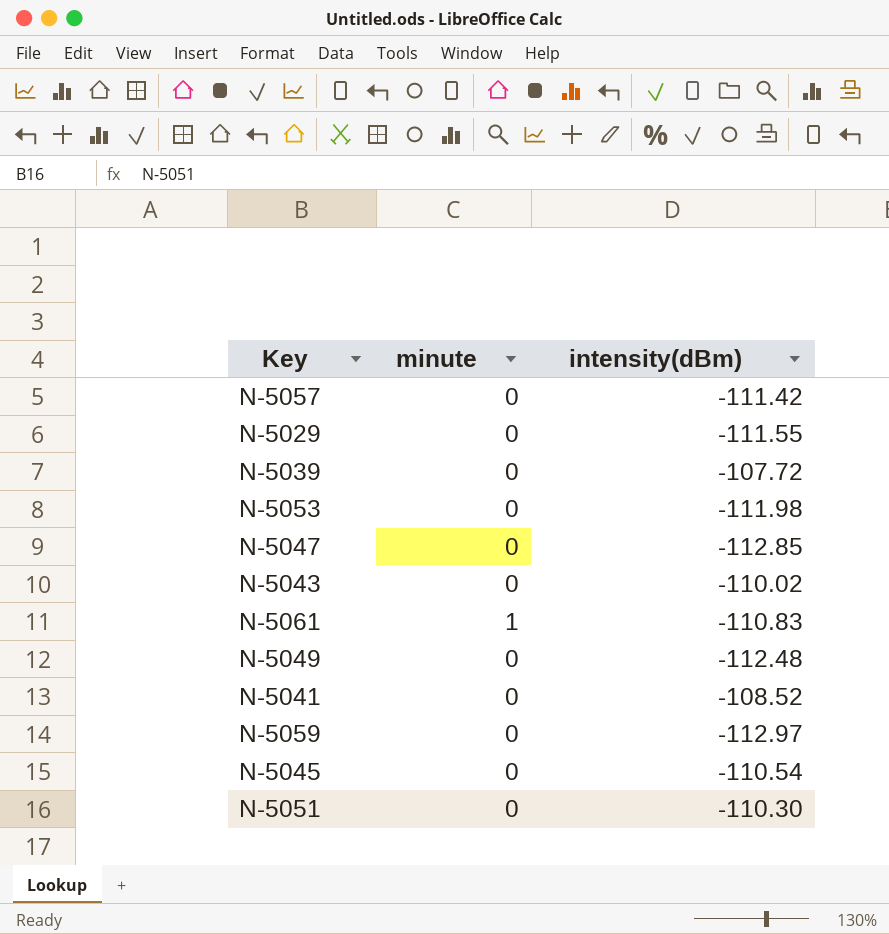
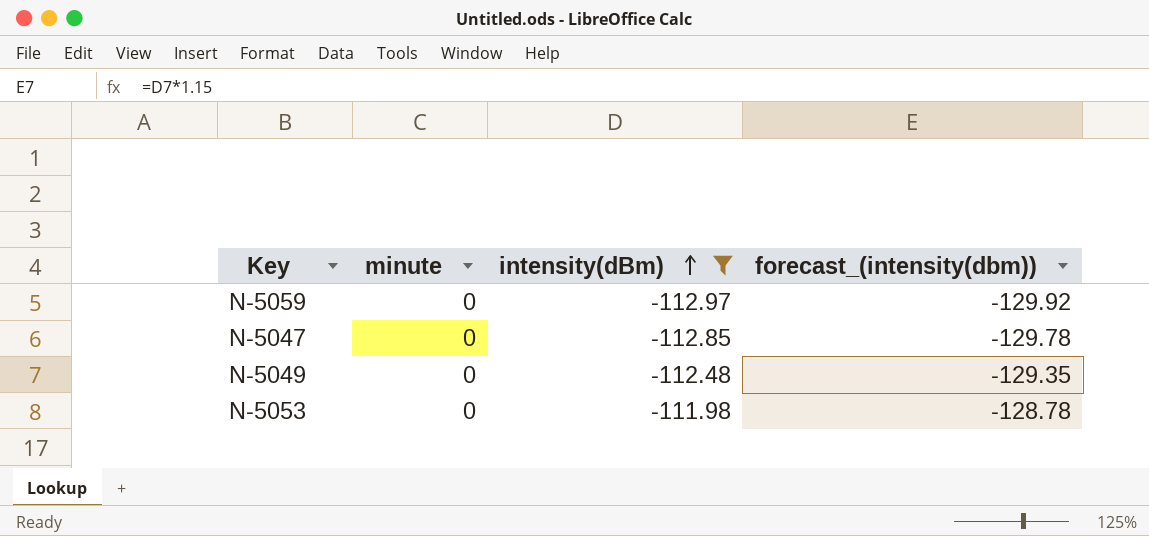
filter: none -> intensity(dBm) <= -111.98
row order: none -> intensity(dBm) ascending
column forecast_(intensity(dbm)) | formula: none -> [intensity(dBm)] * 1.15

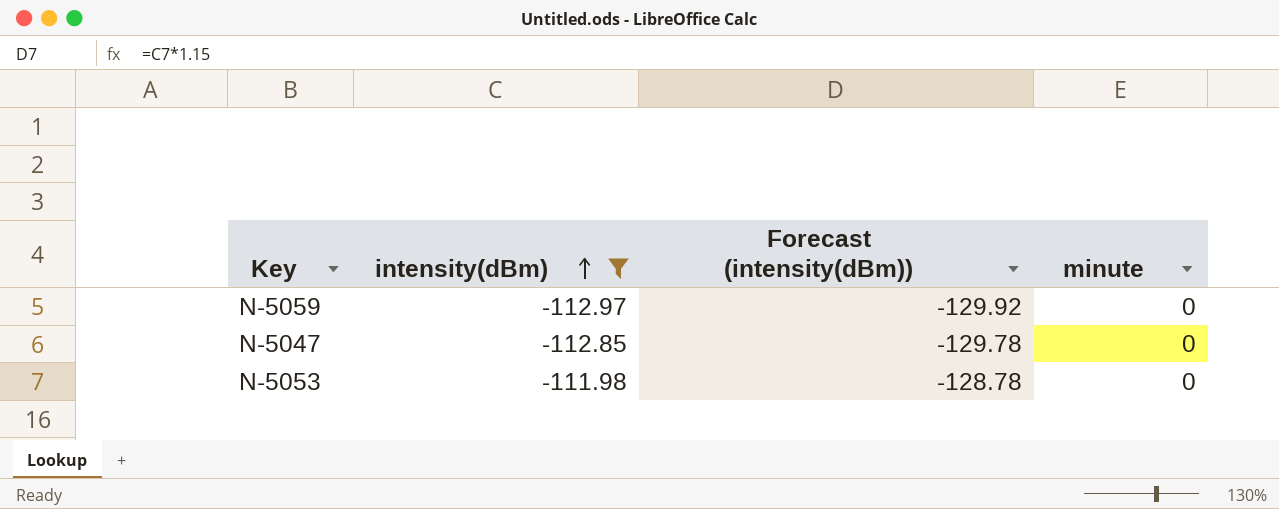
column name: forecast_(intensity(dbm)) -> Forecast (intensity(dBm))
column minute | position: 2 -> 4
row N-5049: 0 | -112.48 | -129.35 -> none

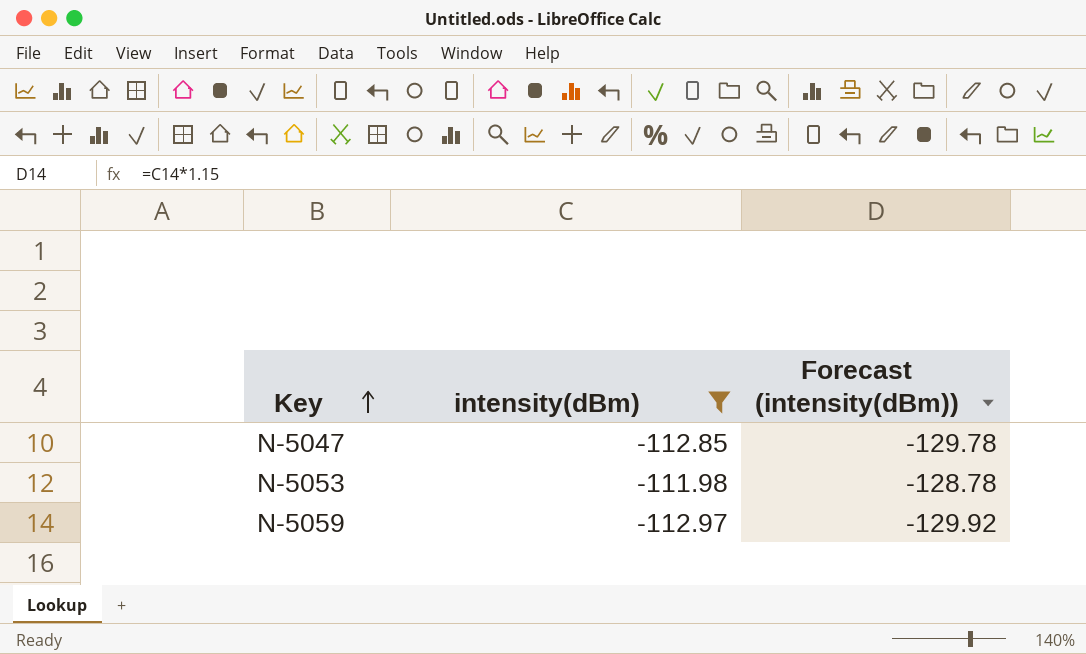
row order: intensity(dBm) ascending -> Key ascending
column minute | position: 4 -> none

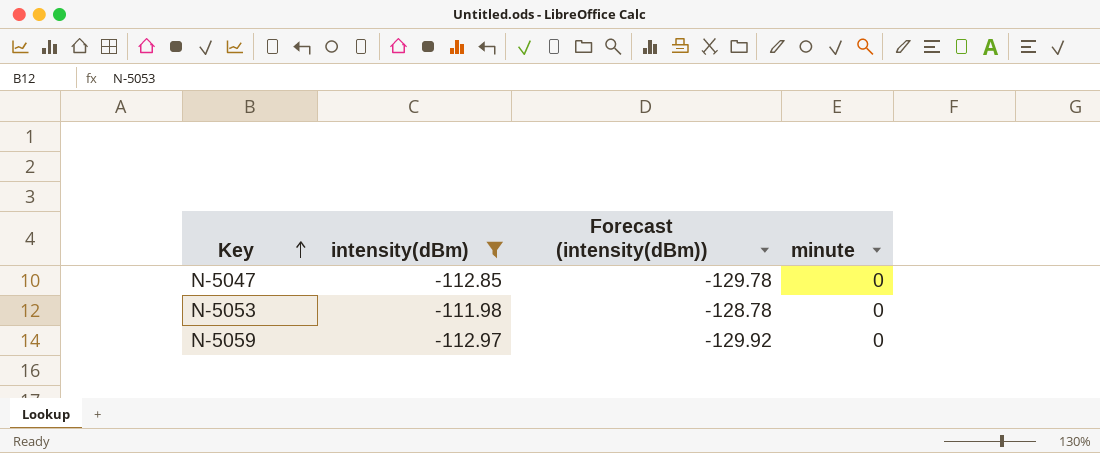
column minute | position: none -> 4

